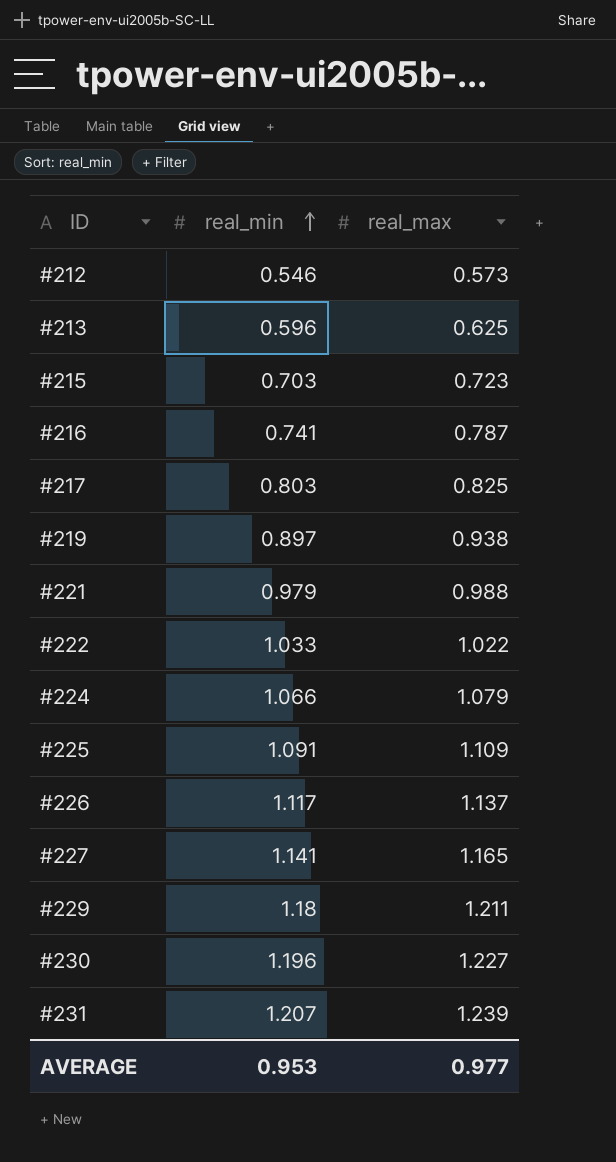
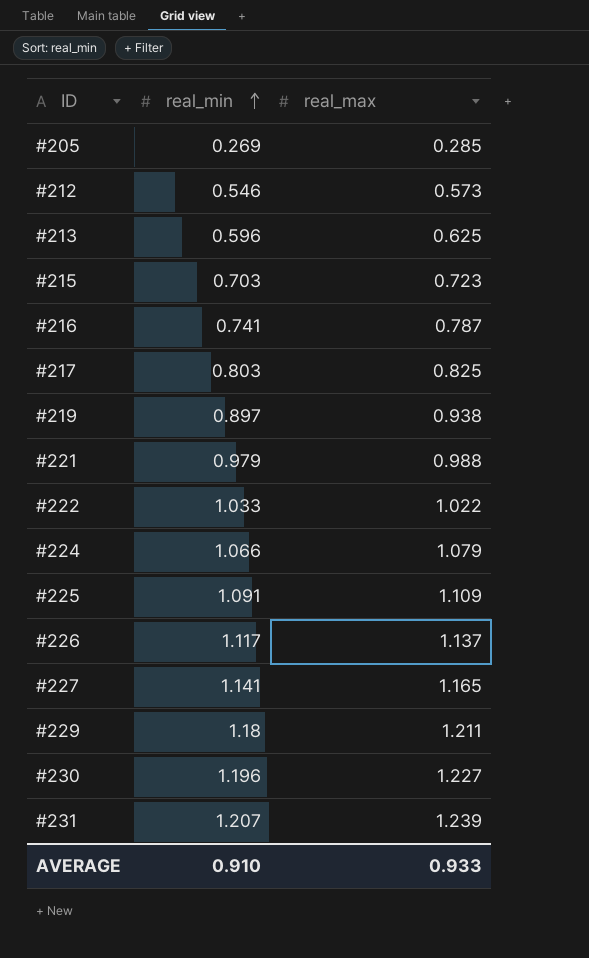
row #205: none -> 0.269 | 0.285
AVERAGE | real_min: 0.953 -> 0.910
AVERAGE | real_max: 0.977 -> 0.933

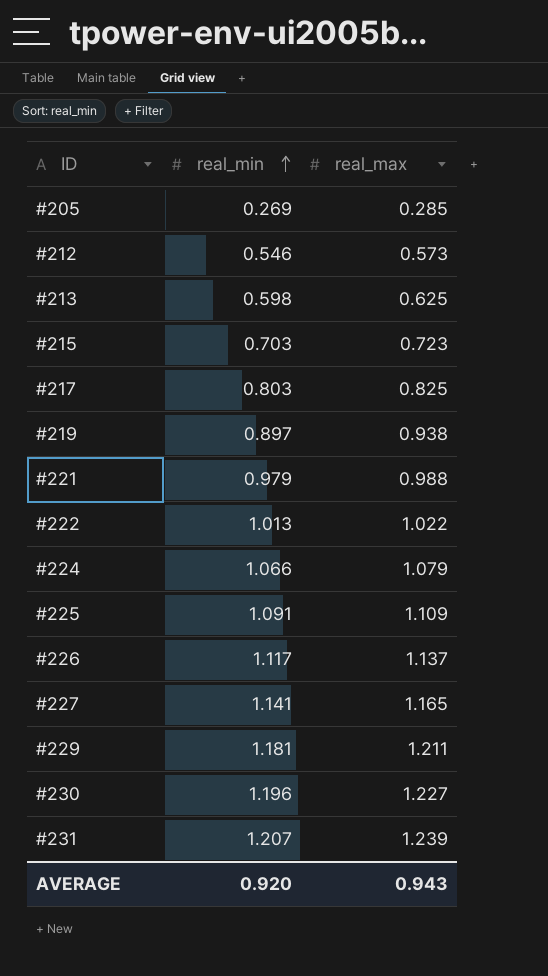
row #216: 0.741 | 0.787 -> none
#213 | real_min: 0.596 -> 0.598
#222 | real_min: 1.033 -> 1.013
#229 | real_min: 1.18 -> 1.181
AVERAGE | real_min: 0.910 -> 0.920
AVERAGE | real_max: 0.933 -> 0.943

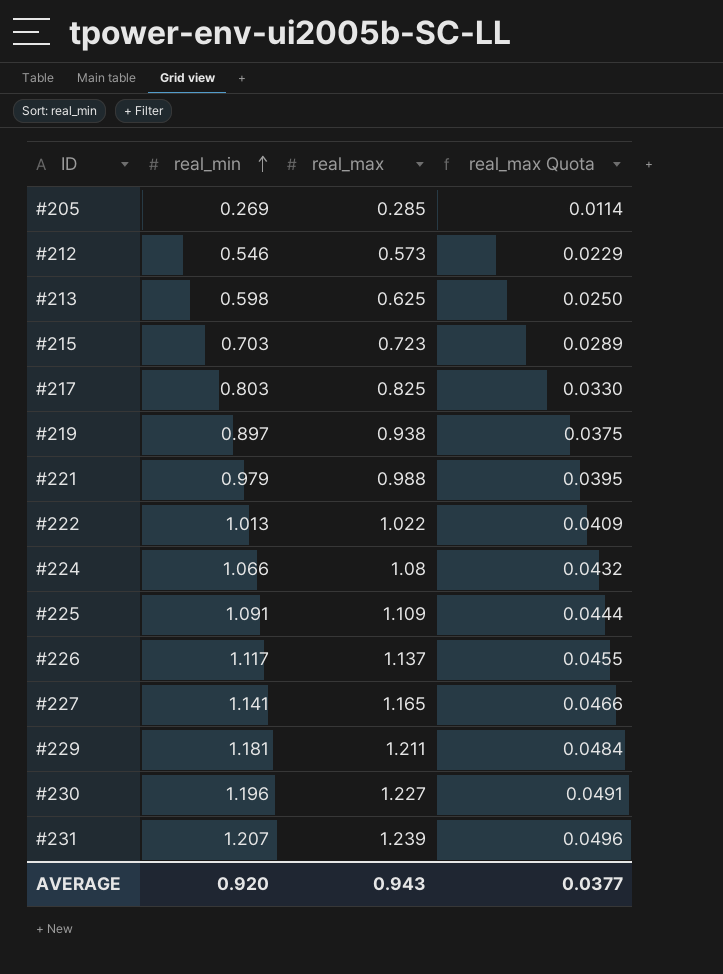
column real_max Quota | formula: none -> [real_max] * 0.04
#224 | real_max: 1.079 -> 1.08

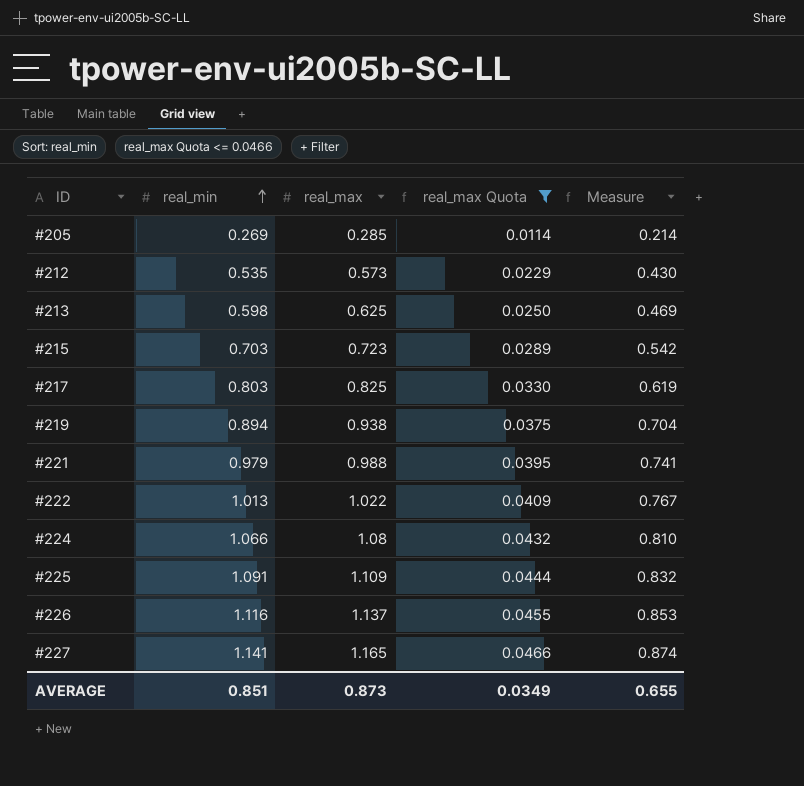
filter: none -> real_max Quota <= 0.0466
column Measure | formula: none -> [real_max] * 0.75
#212 | real_min: 0.546 -> 0.535
#219 | real_min: 0.897 -> 0.894
#226 | real_min: 1.117 -> 1.116
AVERAGE | real_min: 0.920 -> 0.851
AVERAGE | real_max: 0.943 -> 0.873
AVERAGE | real_max Quota: 0.0377 -> 0.0349

